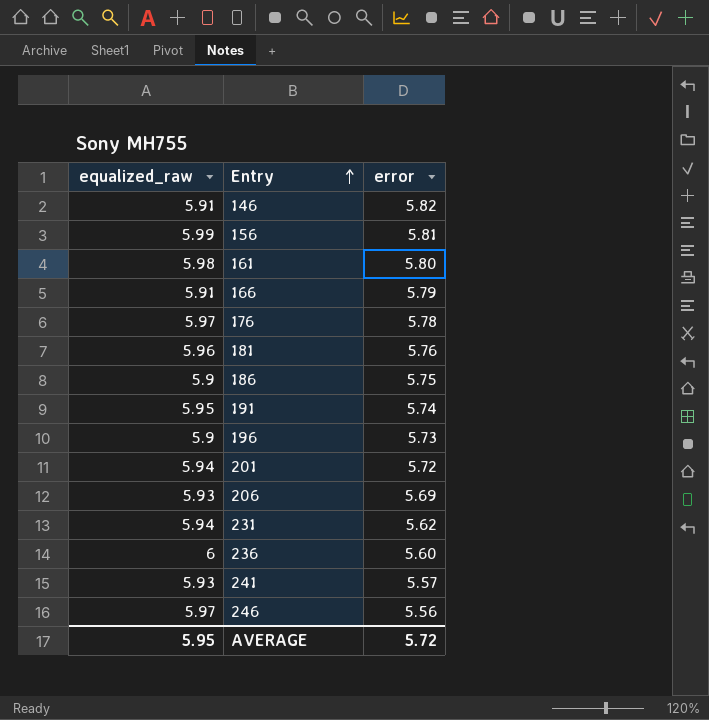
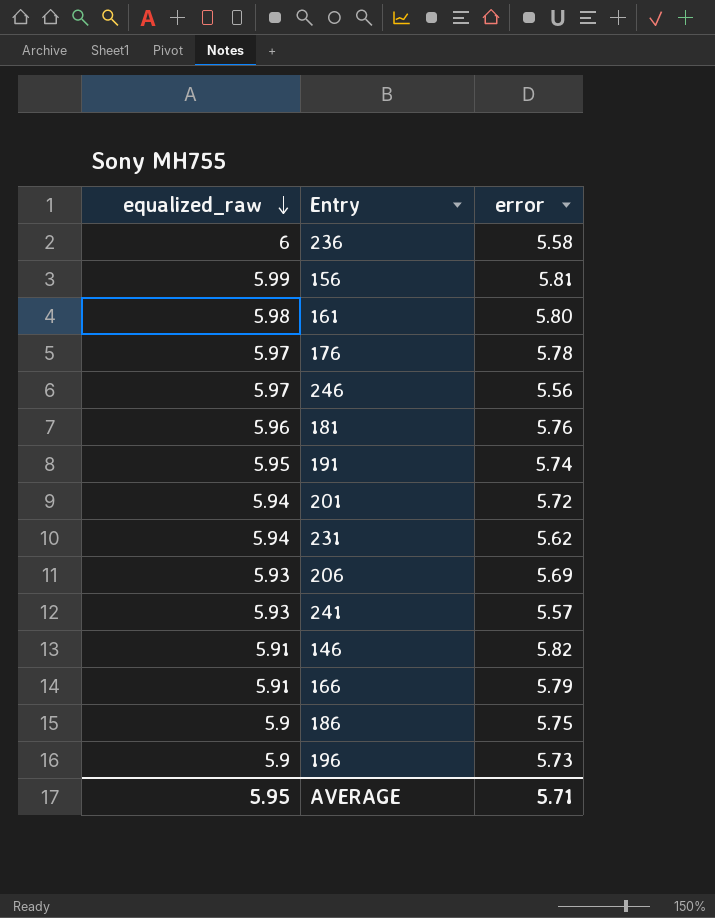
row order: Entry ascending -> equalized_raw descending
236 | error: 5.60 -> 5.58
AVERAGE | error: 5.72 -> 5.71

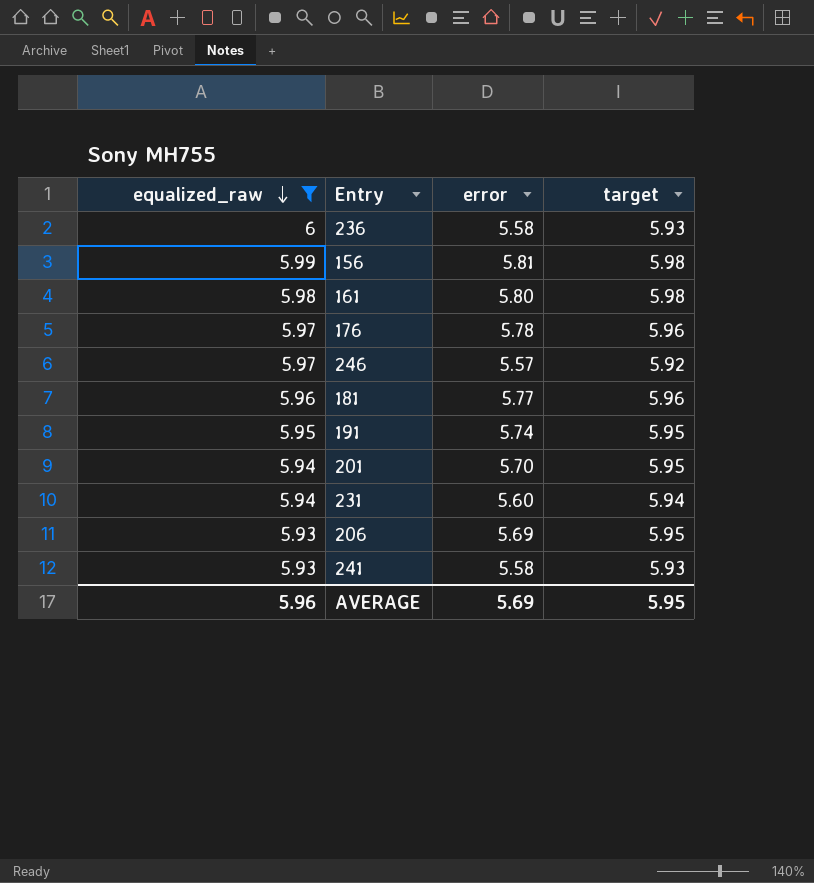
filter: none -> equalized_raw >= 5.93
column target | position: none -> 4
246 | error: 5.56 -> 5.57
181 | error: 5.76 -> 5.77
201 | error: 5.72 -> 5.70
231 | error: 5.62 -> 5.60
241 | error: 5.57 -> 5.58
AVERAGE | equalized_raw: 5.95 -> 5.96
AVERAGE | error: 5.71 -> 5.69

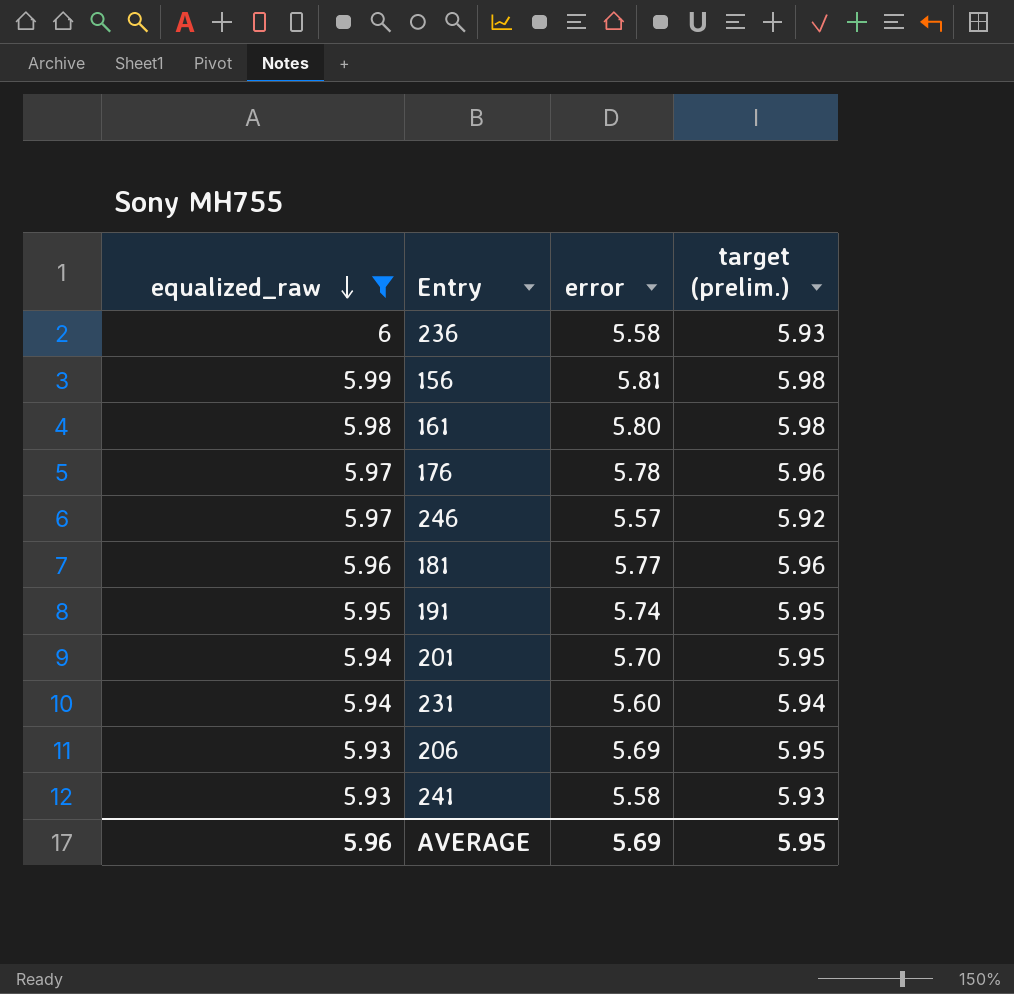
column name: target -> target (prelim.)

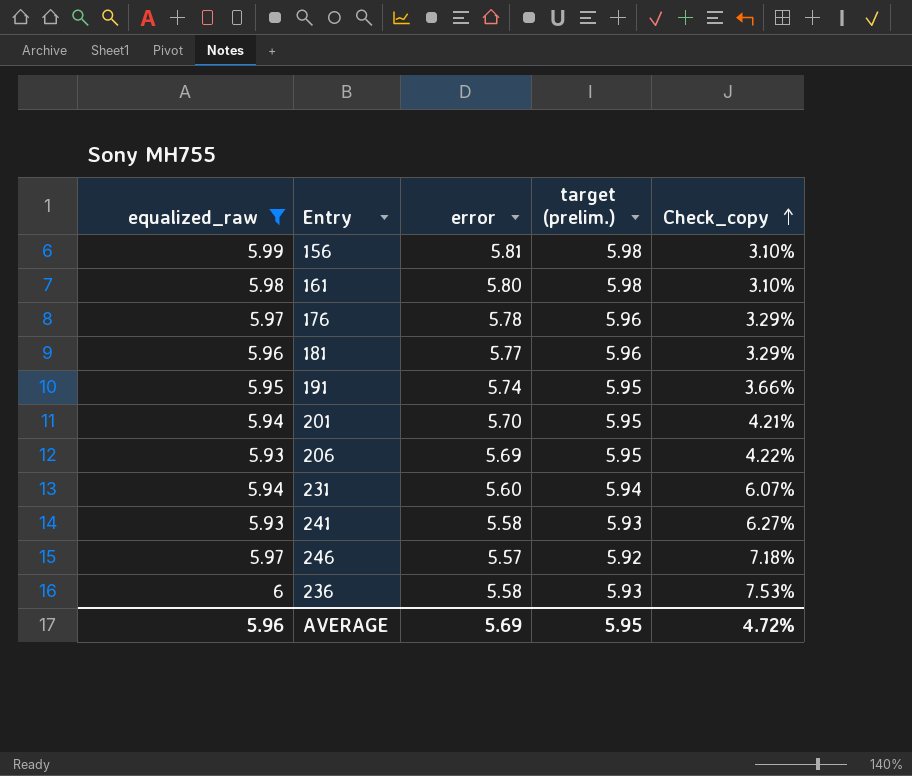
row order: equalized_raw descending -> Check_copy ascending
column Check_copy | formula: none -> ([equalized_raw] - [error]) / [error]

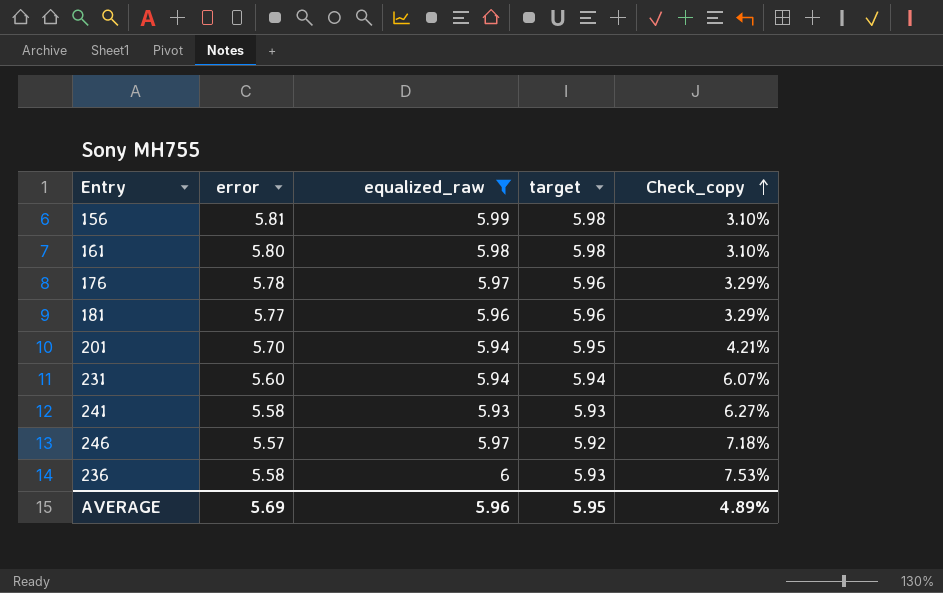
column equalized_raw | position: 1 -> 3
column name: target (prelim.) -> target
row 191: 5.95 | 5.74 | 5.95 | 3.66% -> none
row 206: 5.93 | 5.69 | 5.95 | 4.22% -> none
AVERAGE | Check_copy: 4.72% -> 4.89%

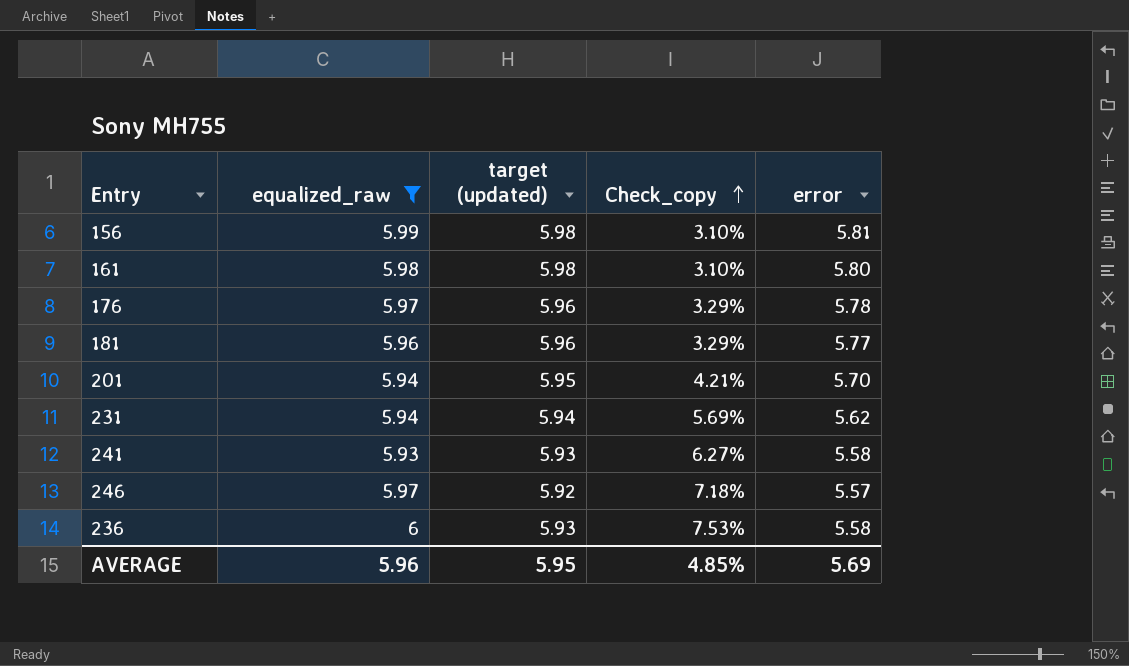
column name: target -> target (updated)
column error | position: 2 -> 5
231 | Check_copy: 6.07% -> 5.69%
231 | error: 5.60 -> 5.62
AVERAGE | Check_copy: 4.89% -> 4.85%

